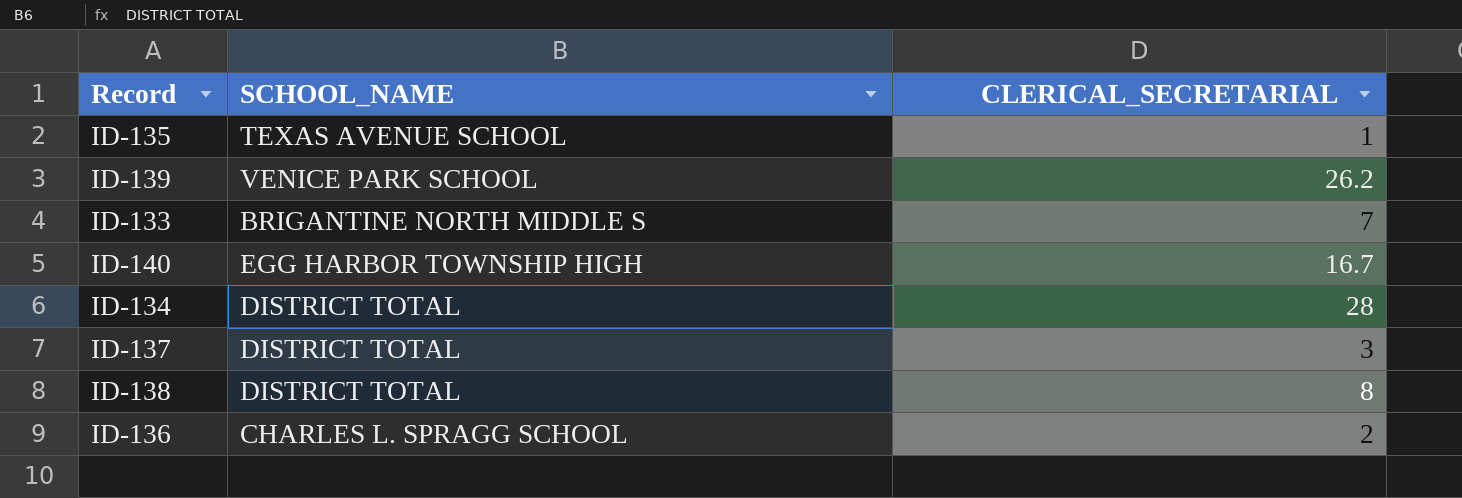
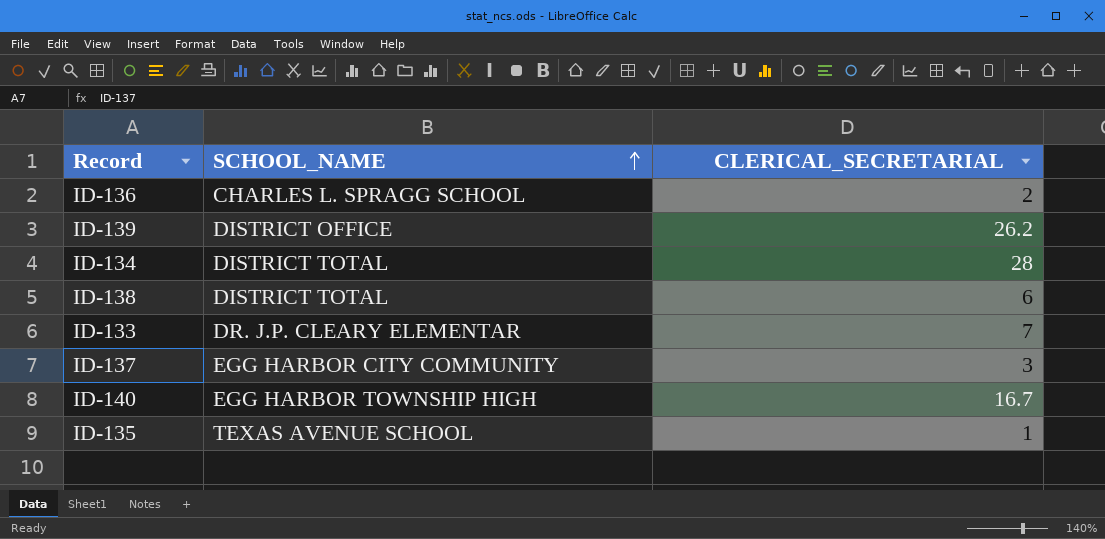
row order: none -> SCHOOL_NAME ascending
ID-139 | SCHOOL_NAME: VENICE PARK SCHOOL -> DISTRICT OFFICE
ID-138 | CLERICAL_SECRETARIAL: 8 -> 6
ID-133 | SCHOOL_NAME: BRIGANTINE NORTH MIDDLE S -> DR. J.P. CLEARY ELEMENTAR
ID-137 | SCHOOL_NAME: DISTRICT TOTAL -> EGG HARBOR CITY COMMUNITY

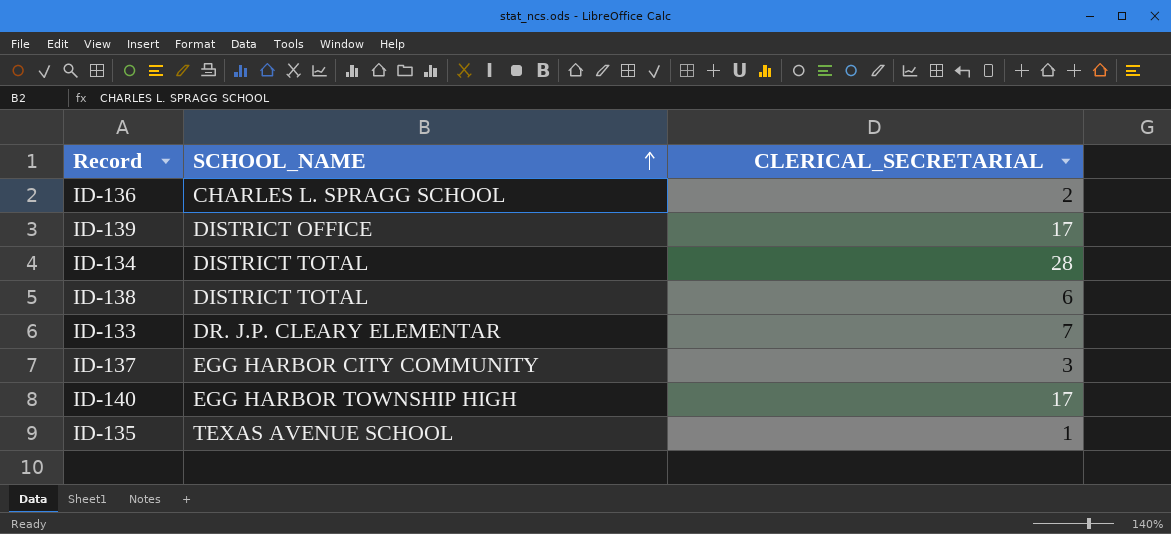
ID-139 | CLERICAL_SECRETARIAL: 26.2 -> 17
ID-140 | CLERICAL_SECRETARIAL: 16.7 -> 17

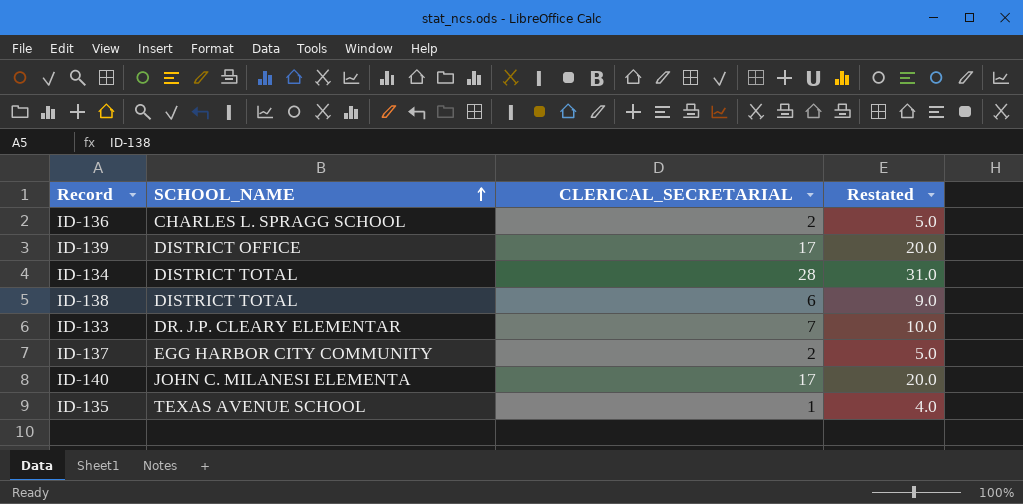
column Restated | formula: none -> [CLERICAL_SECRETARIAL] + 3
ID-137 | CLERICAL_SECRETARIAL: 3 -> 2
ID-140 | SCHOOL_NAME: EGG HARBOR TOWNSHIP HIGH -> JOHN C. MILANESI ELEMENTA

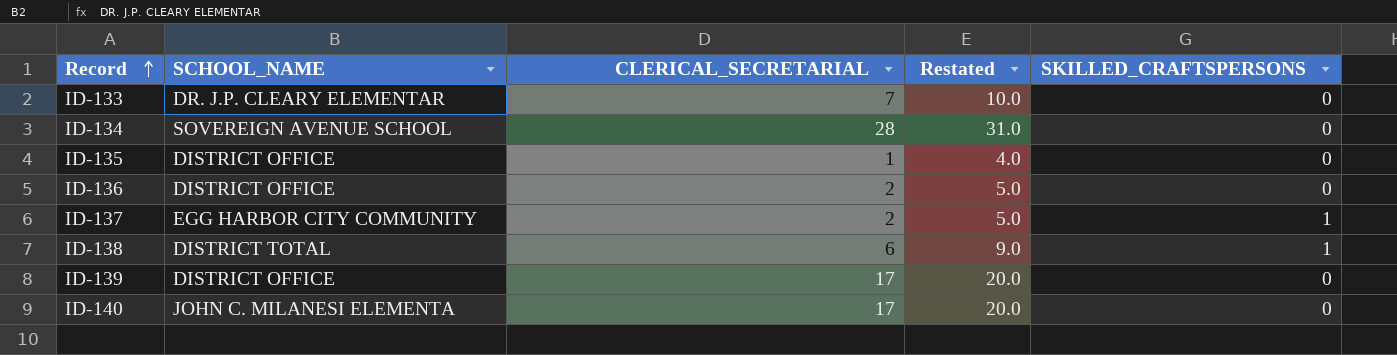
row order: SCHOOL_NAME ascending -> Record ascending
column SKILLED_CRAFTSPERSONS | position: none -> 5
ID-134 | SCHOOL_NAME: DISTRICT TOTAL -> SOVEREIGN AVENUE SCHOOL
ID-135 | SCHOOL_NAME: TEXAS AVENUE SCHOOL -> DISTRICT OFFICE
ID-136 | SCHOOL_NAME: CHARLES L. SPRAGG SCHOOL -> DISTRICT OFFICE

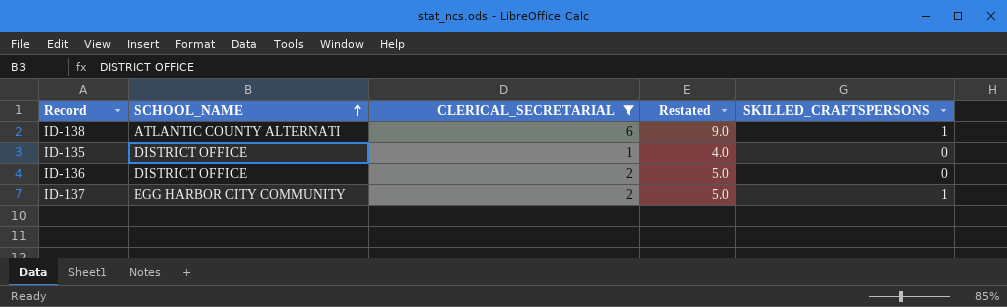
filter: none -> CLERICAL_SECRETARIAL <= 6
row order: Record ascending -> SCHOOL_NAME ascending
ID-138 | SCHOOL_NAME: DISTRICT TOTAL -> ATLANTIC COUNTY ALTERNATI

